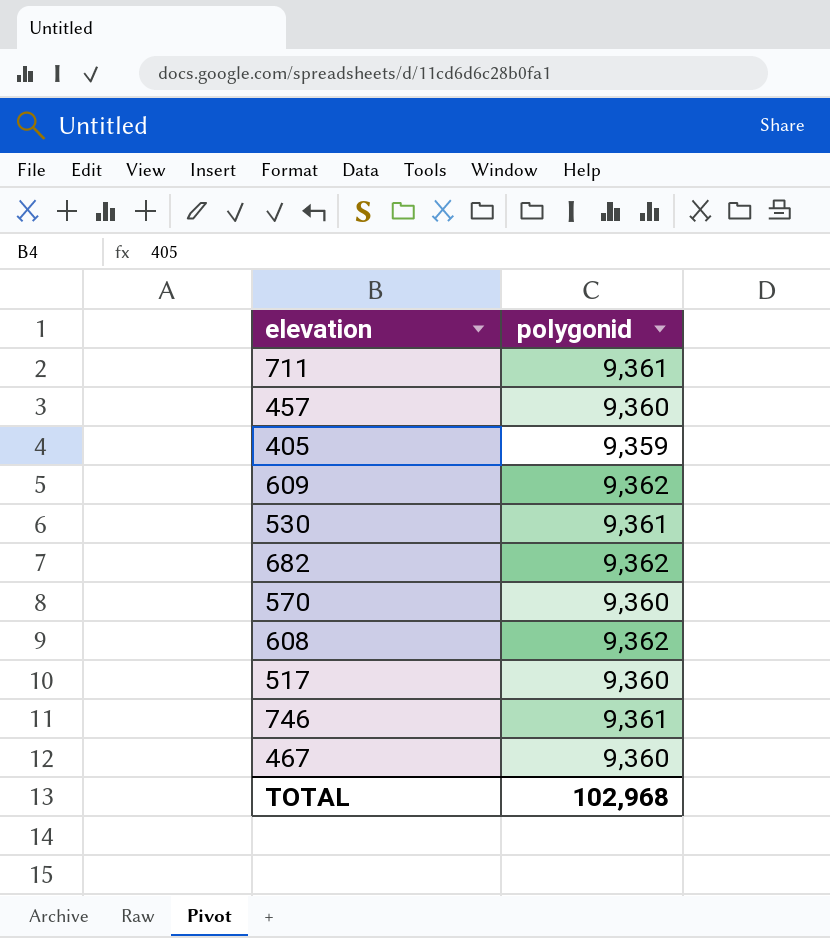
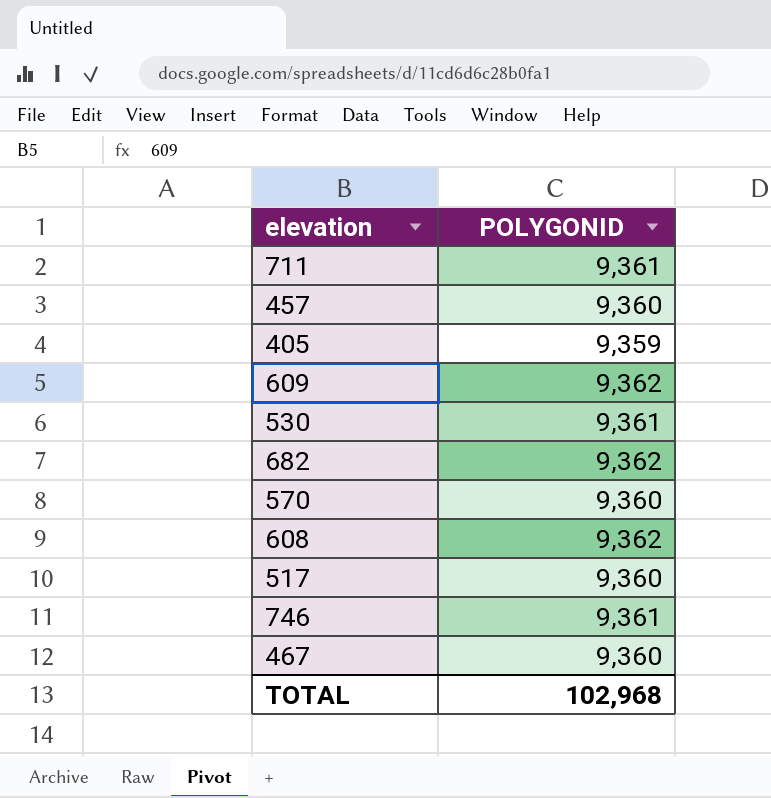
column name: polygonid -> POLYGONID

